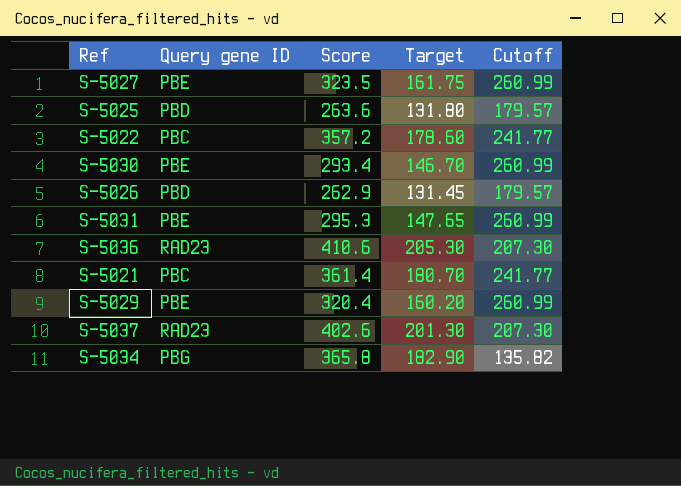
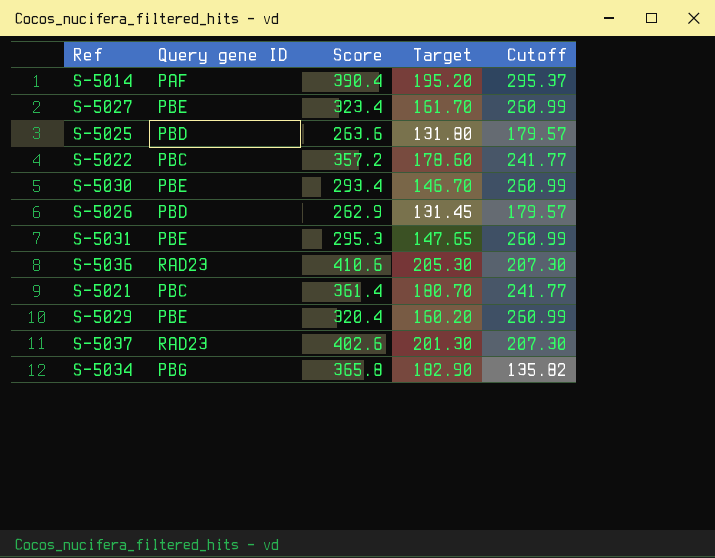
row S-5014: none -> PAF | 390.4 | 195.20 | 295.37
S-5027 | Score: 323.5 -> 323.4
S-5027 | Target: 161.75 -> 161.70

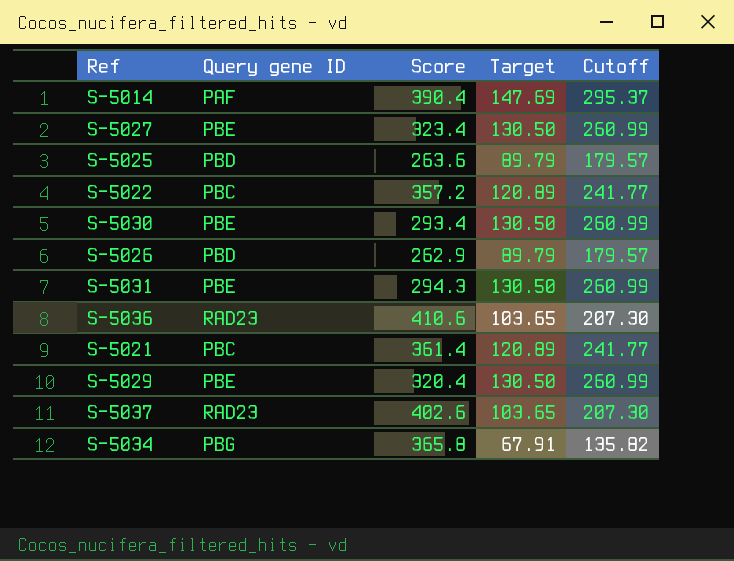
column Target | formula: [Score] * 0.5 -> [Cutoff] * 0.5
S-5031 | Score: 295.3 -> 294.3

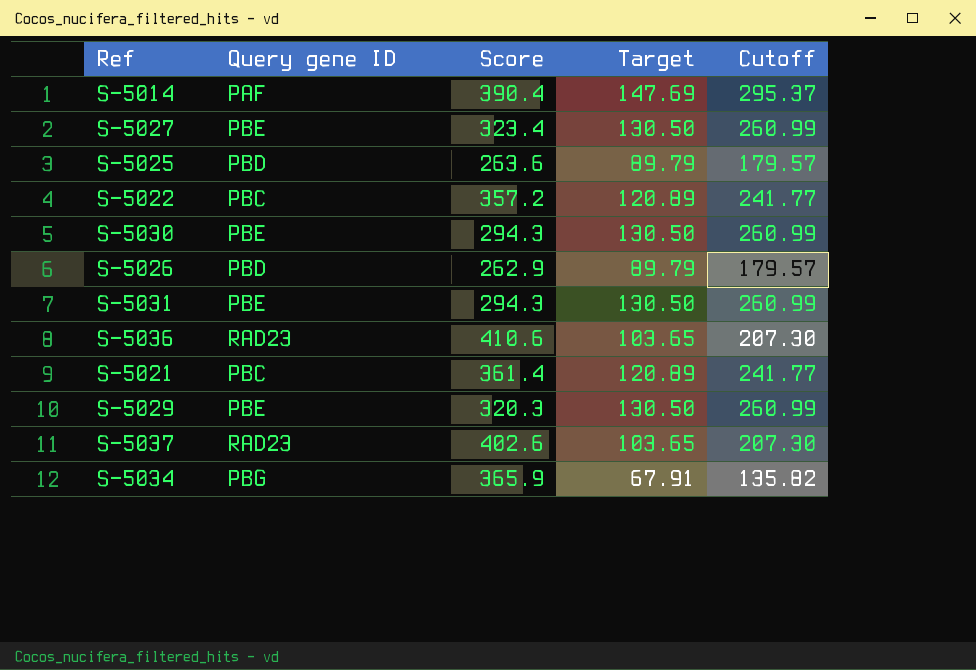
S-5030 | Score: 293.4 -> 294.3
S-5029 | Score: 320.4 -> 320.3
S-5034 | Score: 365.8 -> 365.9

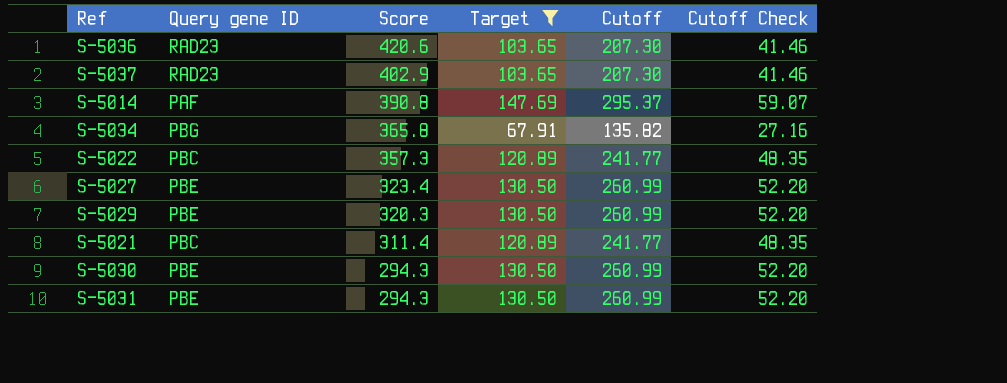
filter: none -> Target != 89.79
row order: none -> Score descending
column Cutoff Check | formula: none -> [Cutoff] * 0.2
S-5036 | Score: 410.6 -> 420.6
S-5037 | Score: 402.6 -> 402.9
S-5014 | Score: 390.4 -> 390.8
S-5034 | Score: 365.9 -> 365.8
S-5022 | Score: 357.2 -> 357.3
S-5021 | Score: 361.4 -> 311.4

